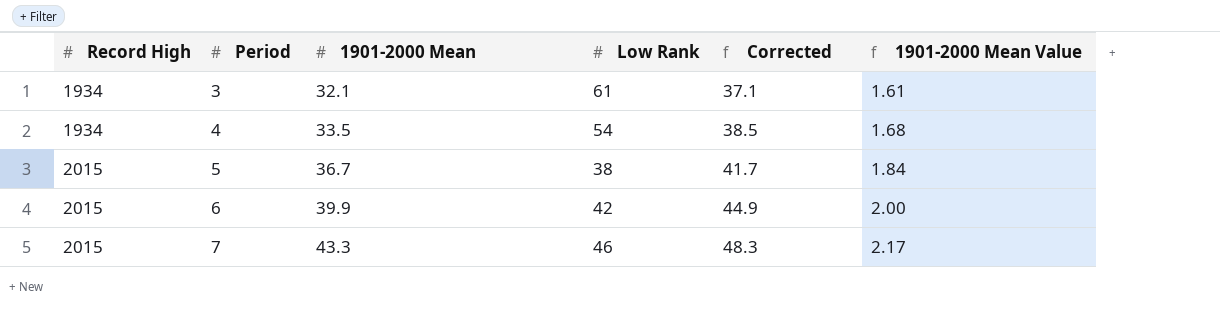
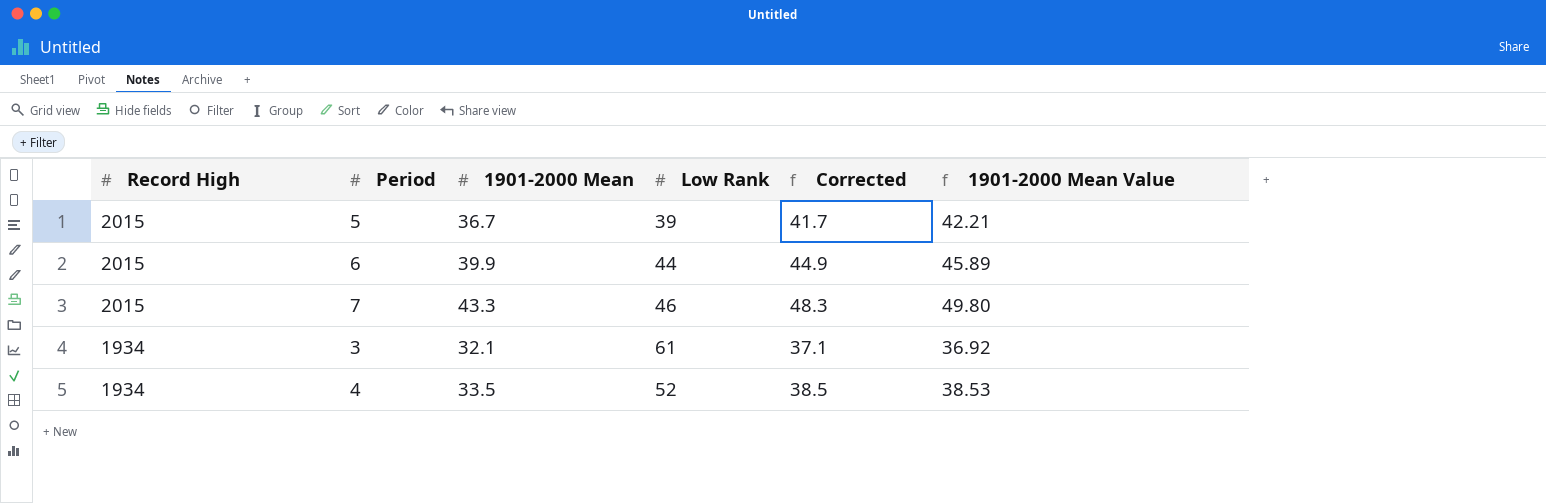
row order: Record High ascending -> Record High descending
column 1901-2000 Mean Value | formula: [1901-2000 Mean] * 0.05 -> [1901-2000 Mean] * 1.15
5 | Low Rank: 38 -> 39
6 | Low Rank: 42 -> 44
4 | Low Rank: 54 -> 52

